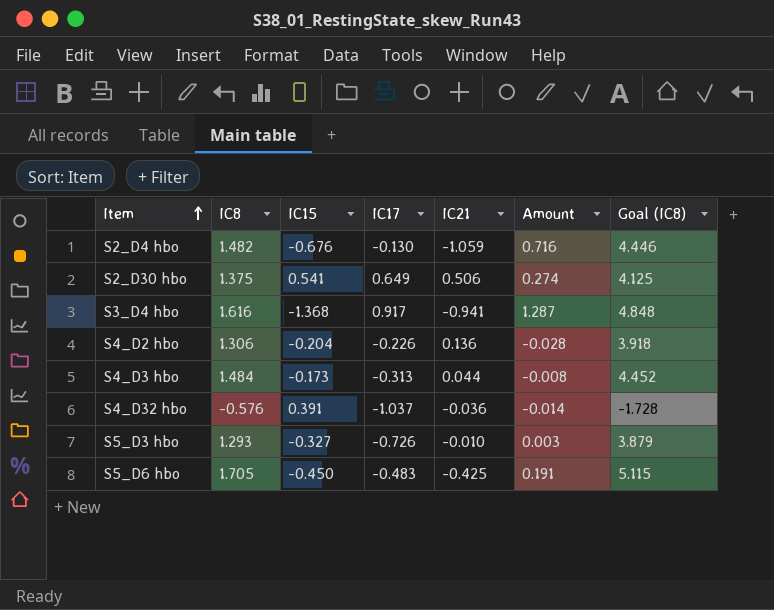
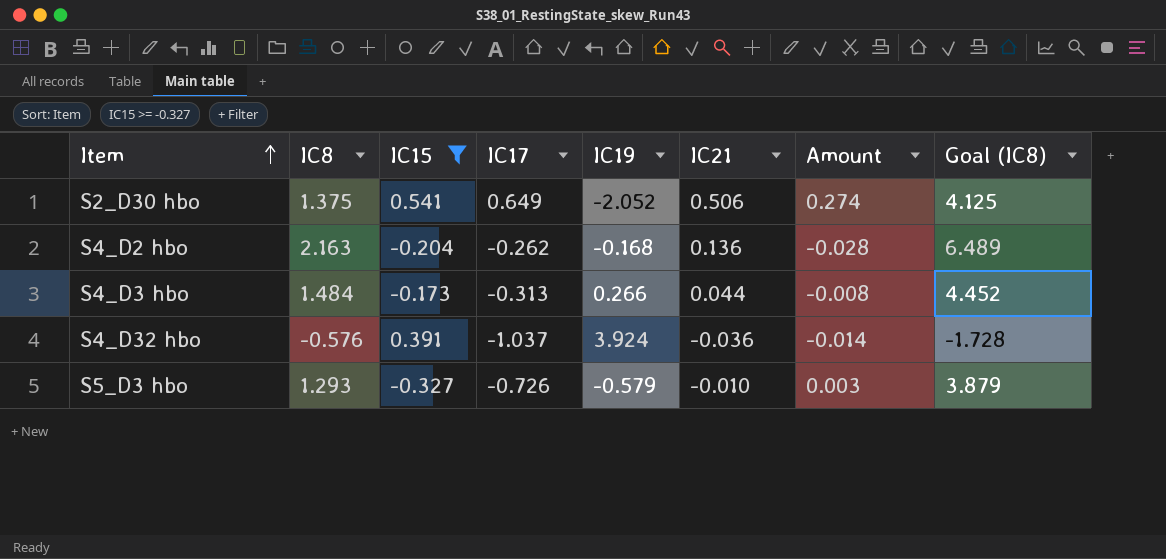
filter: none -> IC15 >= -0.327
column IC19 | position: none -> 5
S4_D2 hbo | IC8: 1.306 -> 2.163
S4_D2 hbo | IC17: -0.226 -> -0.262
S4_D2 hbo | Goal (IC8): 3.918 -> 6.489

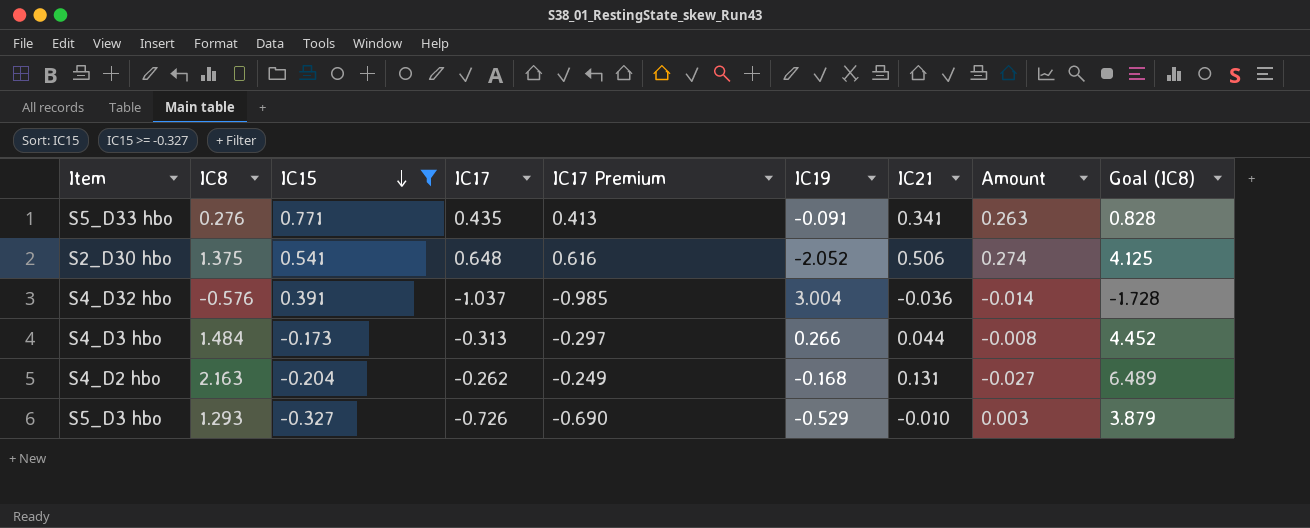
row order: Item ascending -> IC15 descending
column IC17 Premium | formula: none -> [IC17] * 0.95
row S5_D33 hbo: none -> 0.276 | 0.771 | 0.435 | 0.413 | -0.091 | 0.341 | 0.263 | 0.828
S2_D30 hbo | IC17: 0.649 -> 0.648
S4_D32 hbo | IC19: 3.924 -> 3.004
S4_D2 hbo | IC21: 0.136 -> 0.131
S4_D2 hbo | Amount: -0.028 -> -0.027
S5_D3 hbo | IC19: -0.579 -> -0.529

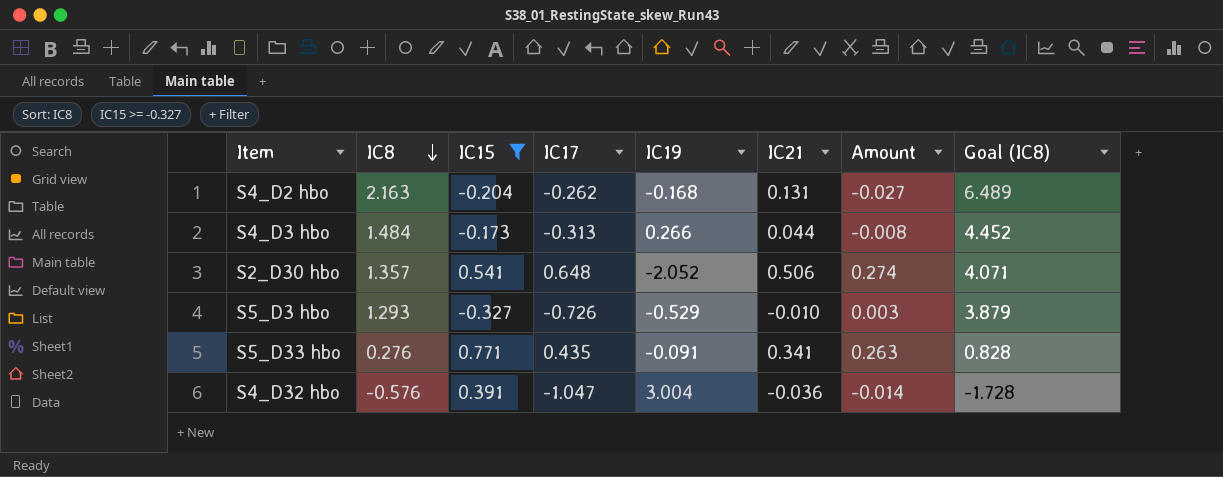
row order: IC15 descending -> IC8 descending
column IC17 Premium | formula: [IC17] * 0.95 -> none
S2_D30 hbo | IC8: 1.375 -> 1.357
S2_D30 hbo | Goal (IC8): 4.125 -> 4.071
S4_D32 hbo | IC17: -1.037 -> -1.047

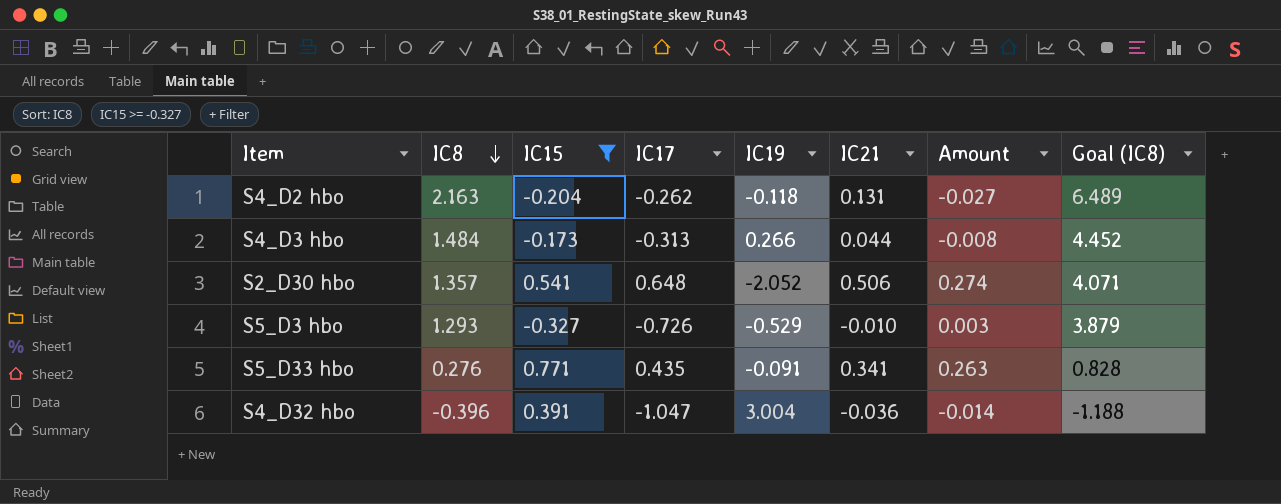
S4_D2 hbo | IC19: -0.168 -> -0.118
S4_D32 hbo | IC8: -0.576 -> -0.396
S4_D32 hbo | Goal (IC8): -1.728 -> -1.188

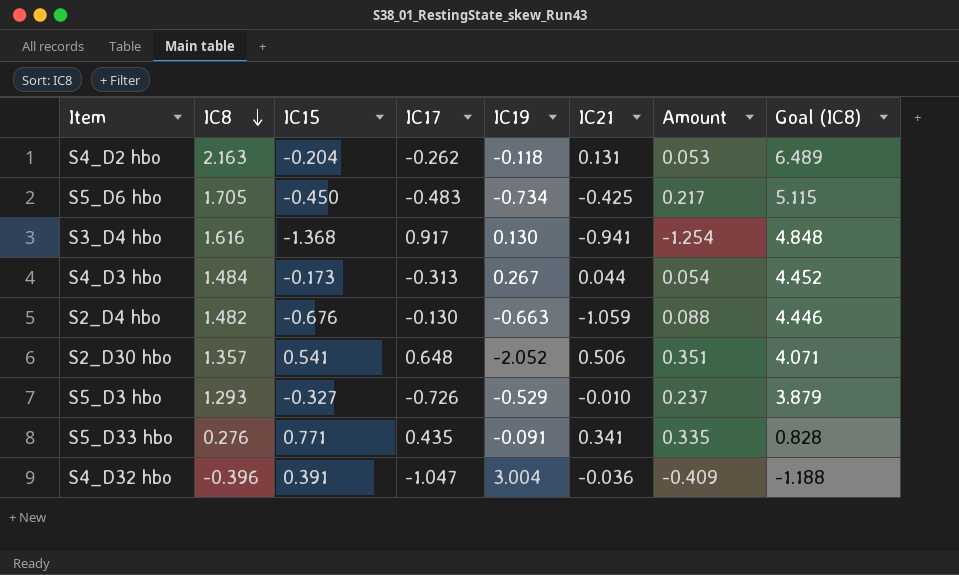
filter: IC15 >= -0.327 -> none
column Amount | formula: [IC15] * [IC21] -> [IC15] * [IC17]
S4_D3 hbo | IC19: 0.266 -> 0.267

